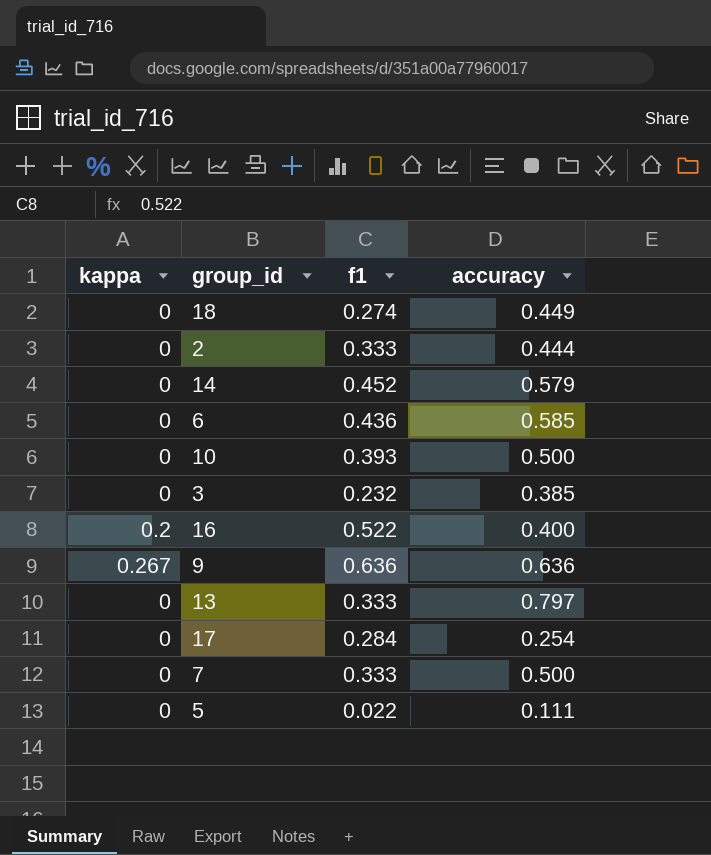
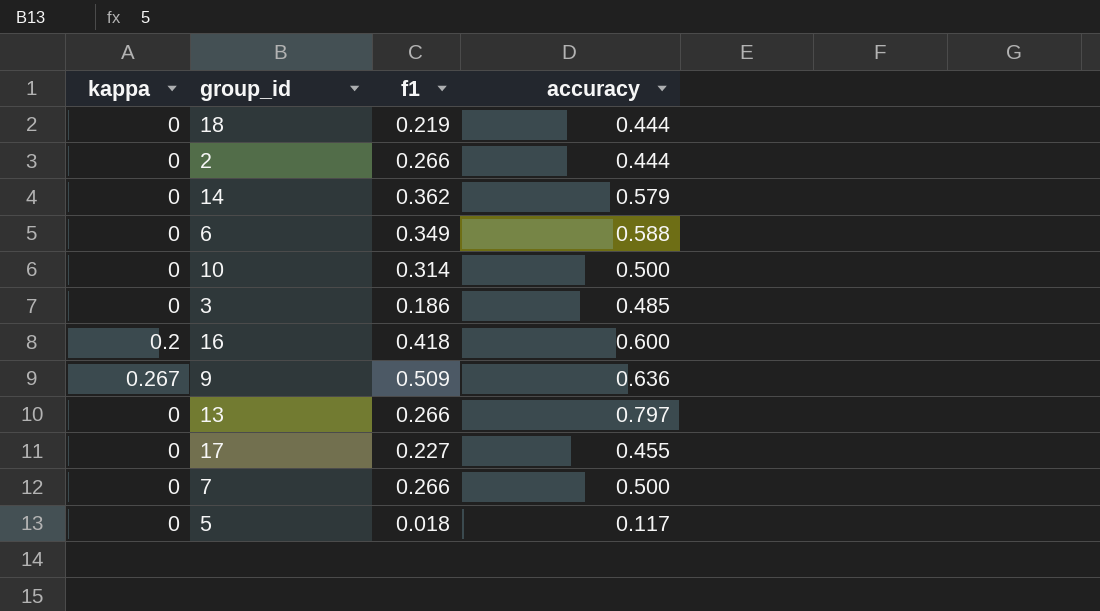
18 | f1: 0.274 -> 0.219
18 | accuracy: 0.449 -> 0.444
2 | f1: 0.333 -> 0.266
14 | f1: 0.452 -> 0.362
6 | f1: 0.436 -> 0.349
6 | accuracy: 0.585 -> 0.588
10 | f1: 0.393 -> 0.314
3 | f1: 0.232 -> 0.186
3 | accuracy: 0.385 -> 0.485
16 | f1: 0.522 -> 0.418
16 | accuracy: 0.400 -> 0.600
9 | f1: 0.636 -> 0.509
13 | f1: 0.333 -> 0.266
17 | f1: 0.284 -> 0.227
17 | accuracy: 0.254 -> 0.455
7 | f1: 0.333 -> 0.266
5 | f1: 0.022 -> 0.018
5 | accuracy: 0.111 -> 0.117

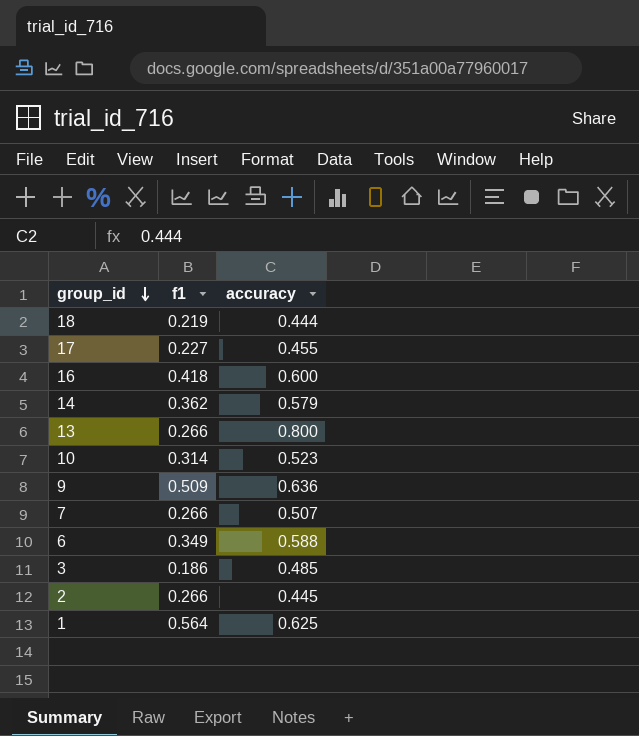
row order: none -> group_id descending
column kappa | position: 1 -> none
row 5: 0 | 0.018 | 0.117 -> none
13 | accuracy: 0.797 -> 0.800
10 | accuracy: 0.500 -> 0.523
7 | accuracy: 0.500 -> 0.507
2 | accuracy: 0.444 -> 0.445
row 1: none -> 0.564 | 0.625

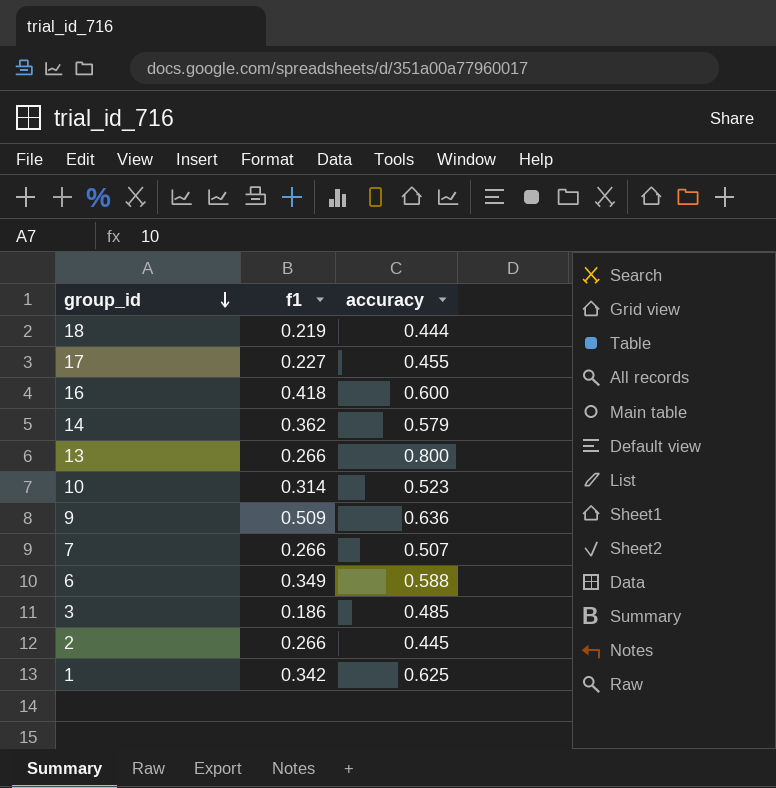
1 | f1: 0.564 -> 0.342

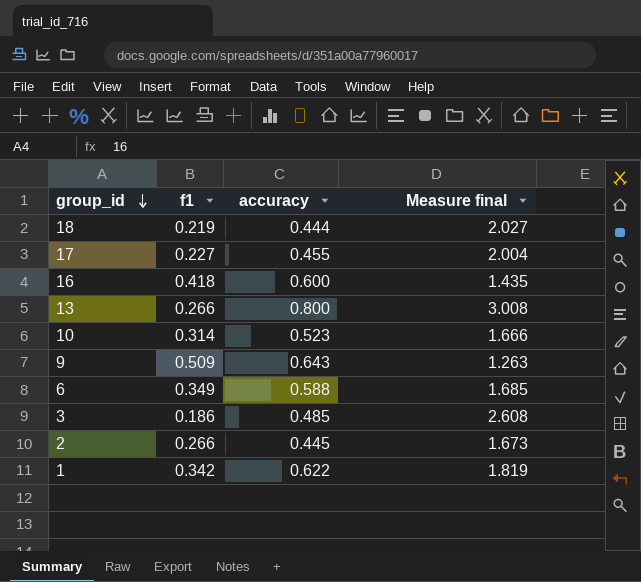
column Measure final | formula: none -> [accuracy] / [f1]
row 14: 0.362 | 0.579 -> none
row 7: 0.266 | 0.507 -> none
9 | accuracy: 0.636 -> 0.643
1 | accuracy: 0.625 -> 0.622

